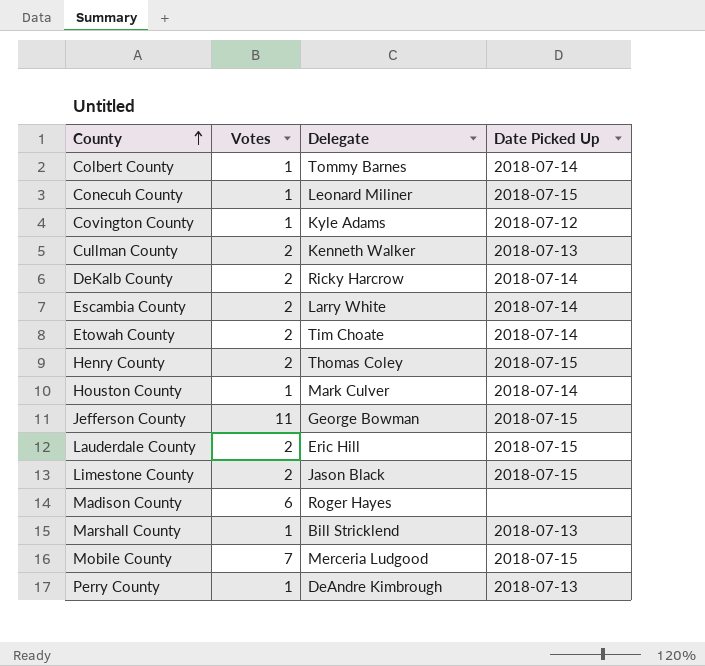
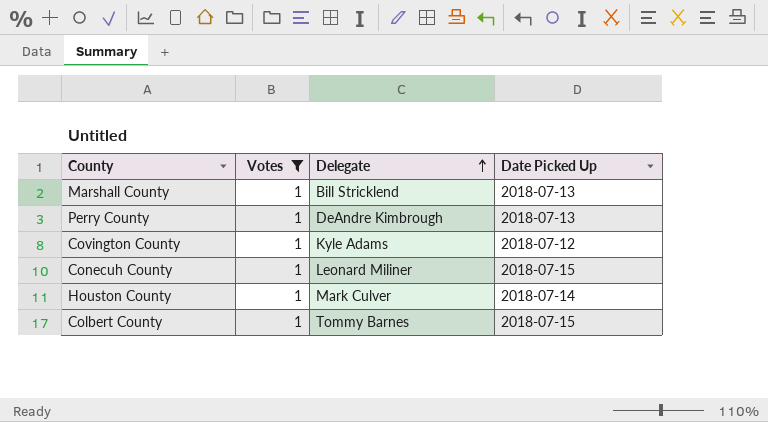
filter: none -> Votes = 1
row order: County ascending -> Delegate ascending
Colbert County | Date Picked Up: 2018-07-14 -> 2018-07-15

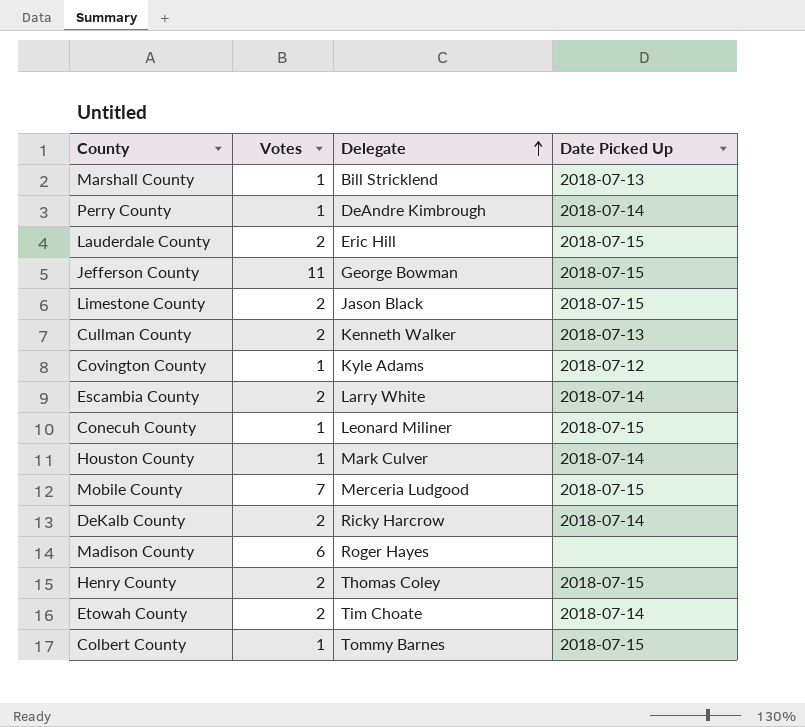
filter: Votes = 1 -> none
Perry County | Date Picked Up: 2018-07-13 -> 2018-07-14

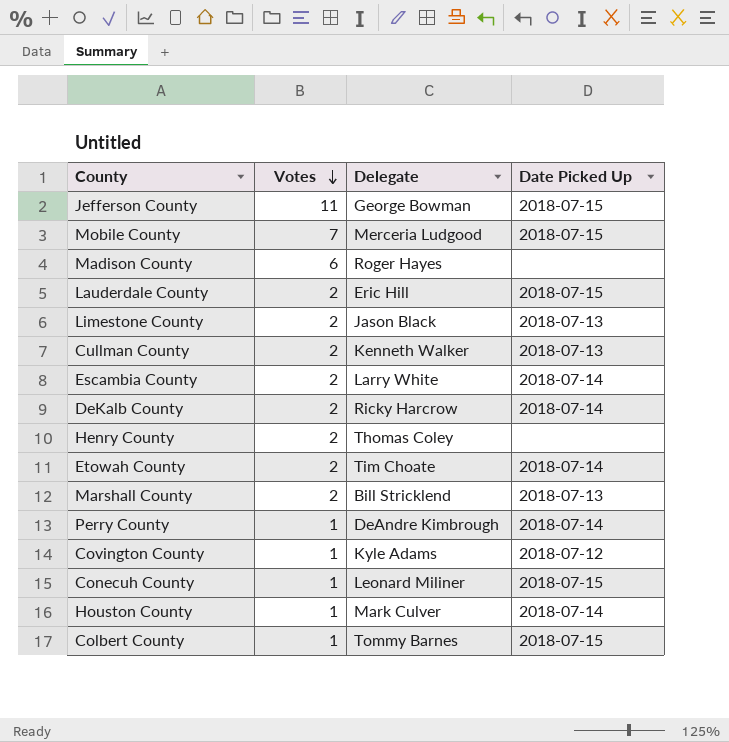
row order: Delegate ascending -> Votes descending
Limestone County | Date Picked Up: 2018-07-15 -> 2018-07-13
Henry County | Date Picked Up: 2018-07-15 -> none
Marshall County | Votes: 1 -> 2

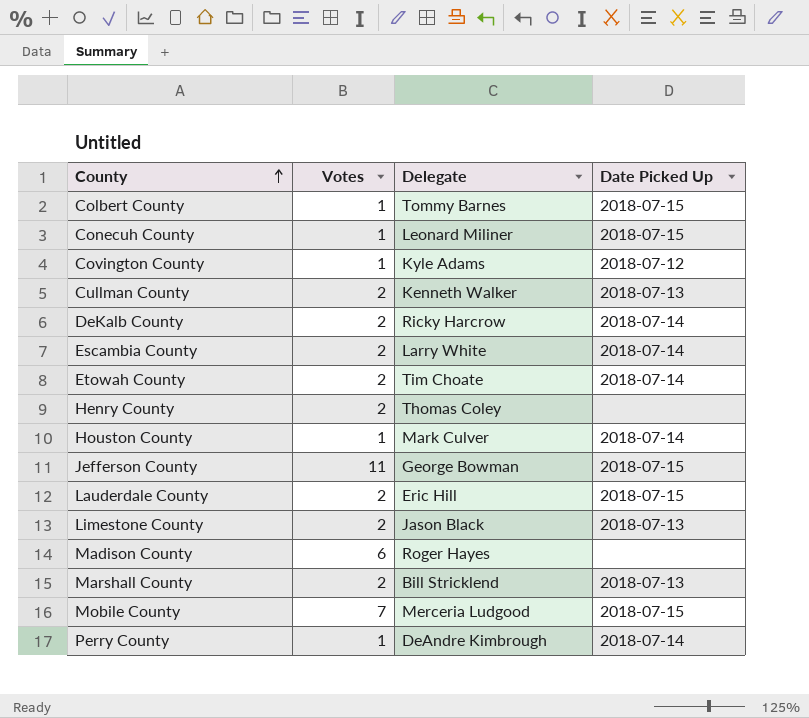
row order: Votes descending -> County ascending

